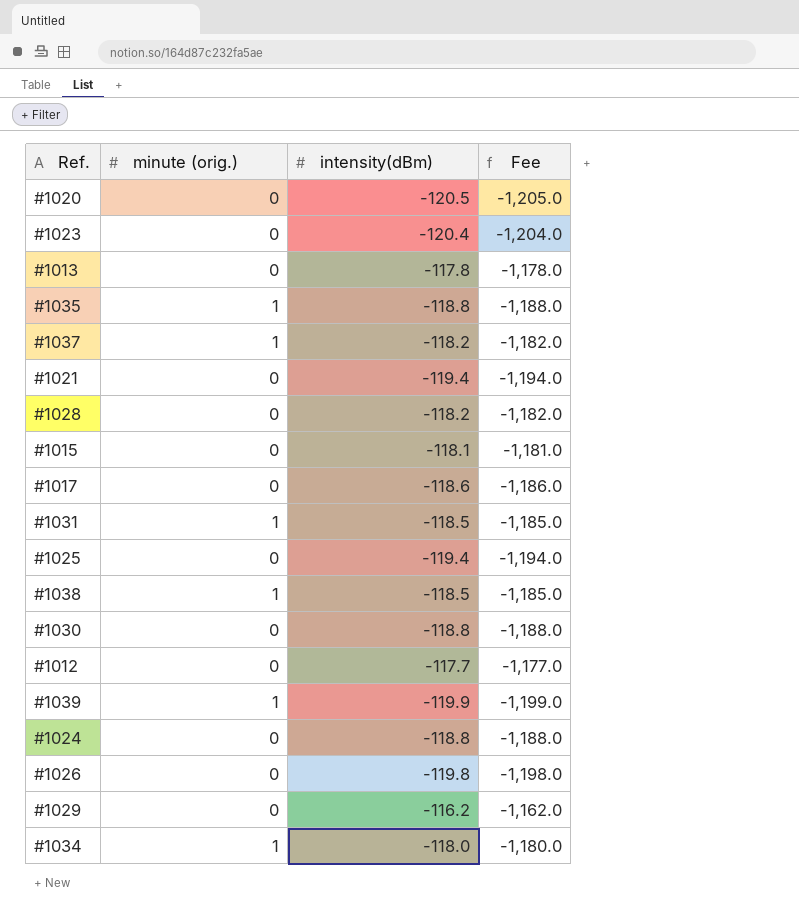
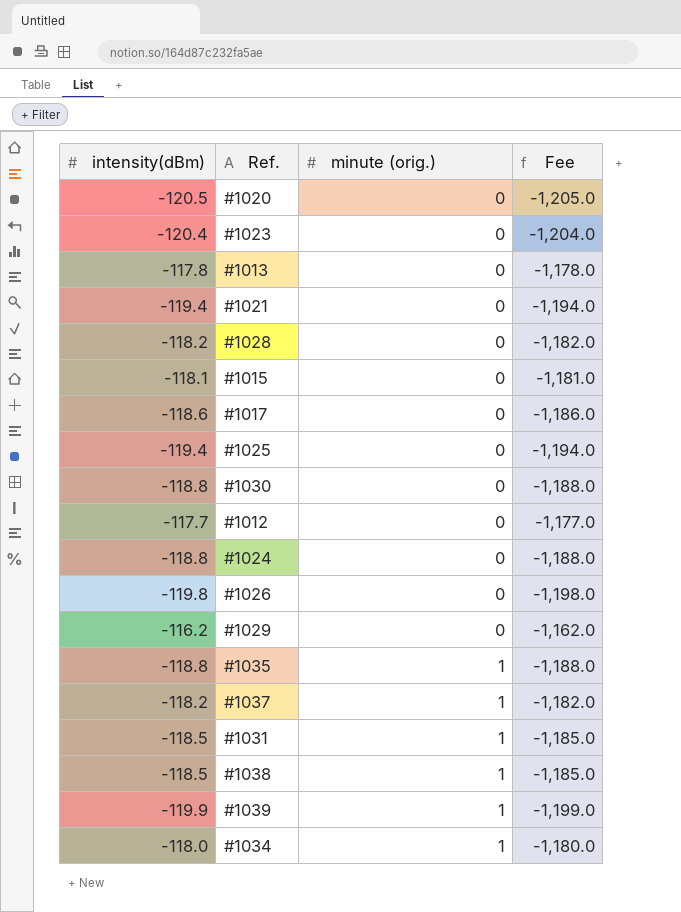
row order: none -> minute (orig.) ascending
column intensity(dBm) | position: 3 -> 1

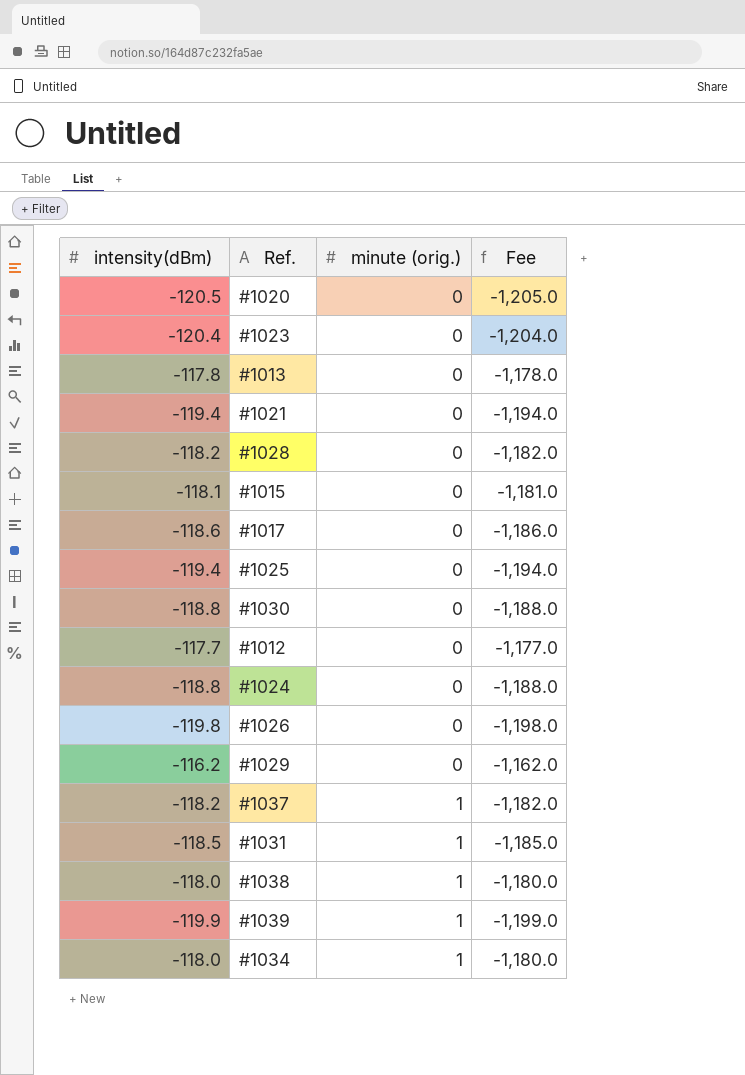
row #1035: -118.8 | 1 | -1,188.0 -> none
#1038 | intensity(dBm): -118.5 -> -118.0
#1038 | Fee: -1,185.0 -> -1,180.0

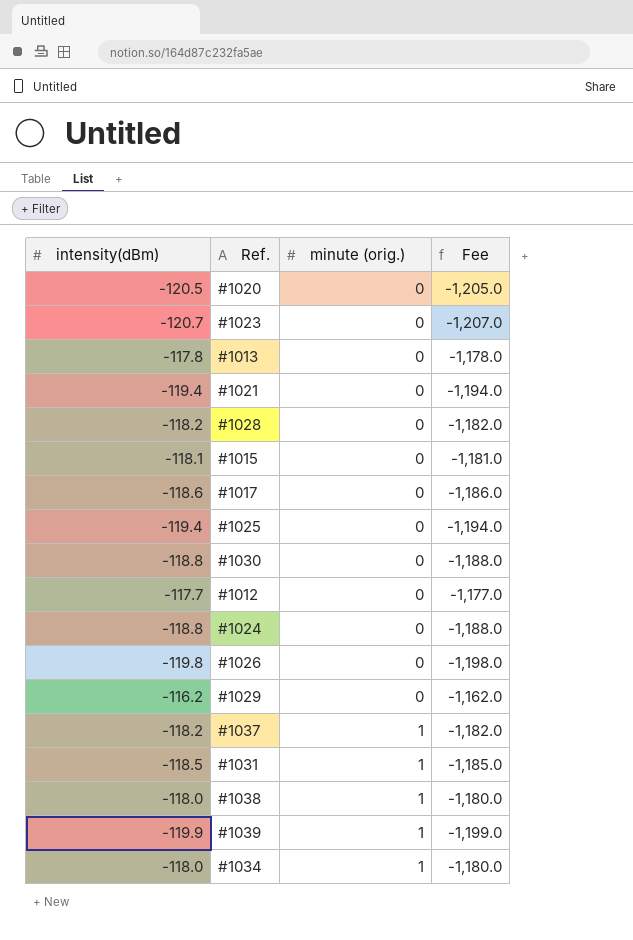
#1023 | intensity(dBm): -120.4 -> -120.7
#1023 | Fee: -1,204.0 -> -1,207.0

